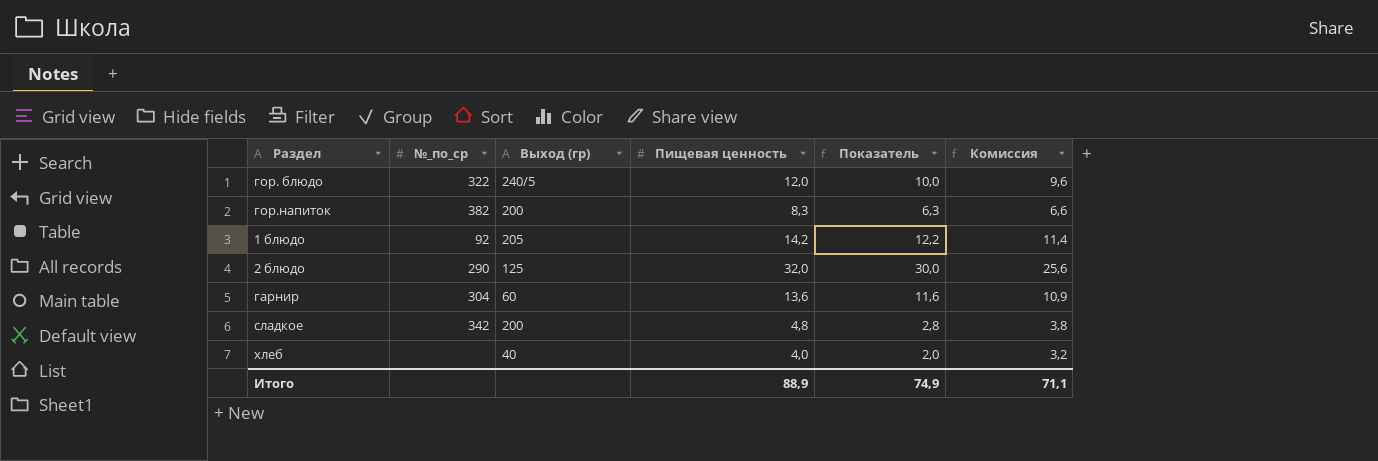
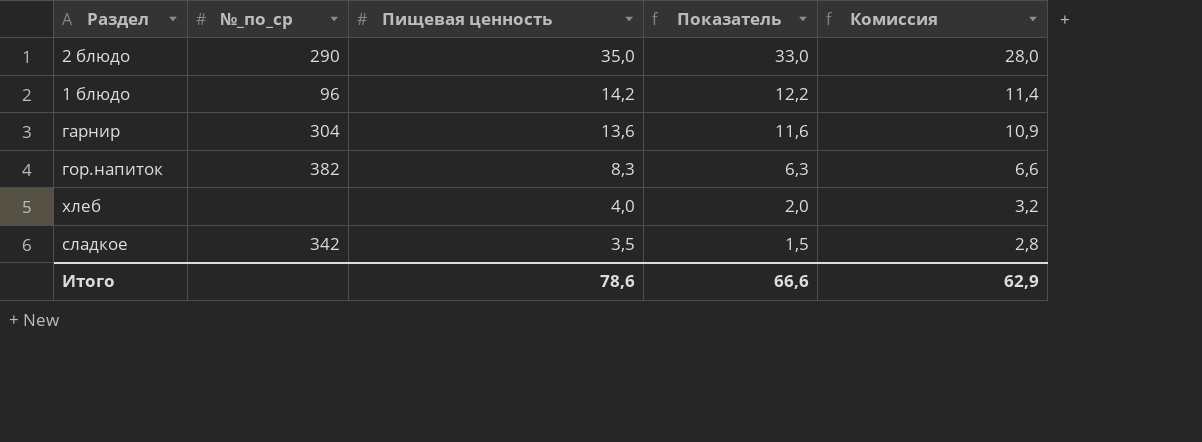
row order: none -> Пищевая ценность descending
column Выход (гр) | position: 3 -> none
row гор. блюдо: 322 | 240/5 | 12,0 | 10,0 | 9,6 -> none
2 блюдо | Пищевая ценность: 32,0 -> 35,0
2 блюдо | Показатель: 30,0 -> 33,0
2 блюдо | Комиссия: 25,6 -> 28,0
1 блюдо | №_по_ср: 92 -> 96
сладкое | Пищевая ценность: 4,8 -> 3,5
сладкое | Показатель: 2,8 -> 1,5
сладкое | Комиссия: 3,8 -> 2,8
Итого | Пищевая ценность: 88,9 -> 78,6
Итого | Показатель: 74,9 -> 66,6
Итого | Комиссия: 71,1 -> 62,9

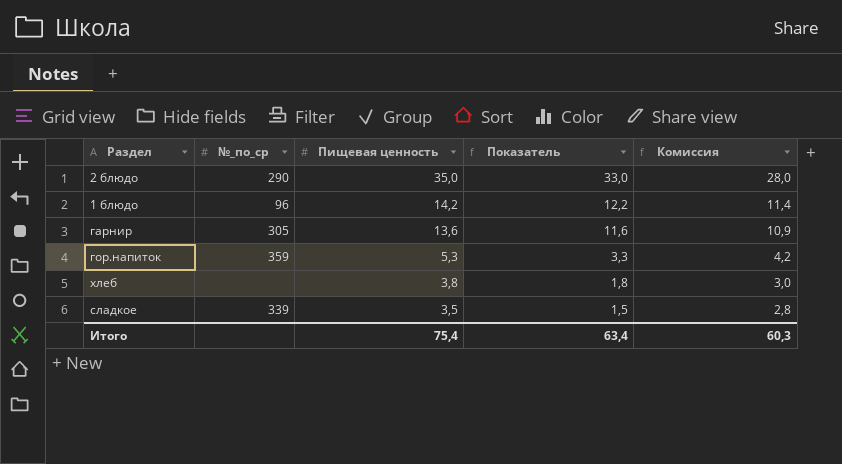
гарнир | №_по_ср: 304 -> 305
гор.напиток | №_по_ср: 382 -> 359
гор.напиток | Пищевая ценность: 8,3 -> 5,3
гор.напиток | Показатель: 6,3 -> 3,3
гор.напиток | Комиссия: 6,6 -> 4,2
хлеб | Пищевая ценность: 4,0 -> 3,8
хлеб | Показатель: 2,0 -> 1,8
хлеб | Комиссия: 3,2 -> 3,0
сладкое | №_по_ср: 342 -> 339
Итого | Пищевая ценность: 78,6 -> 75,4
Итого | Показатель: 66,6 -> 63,4
Итого | Комиссия: 62,9 -> 60,3

